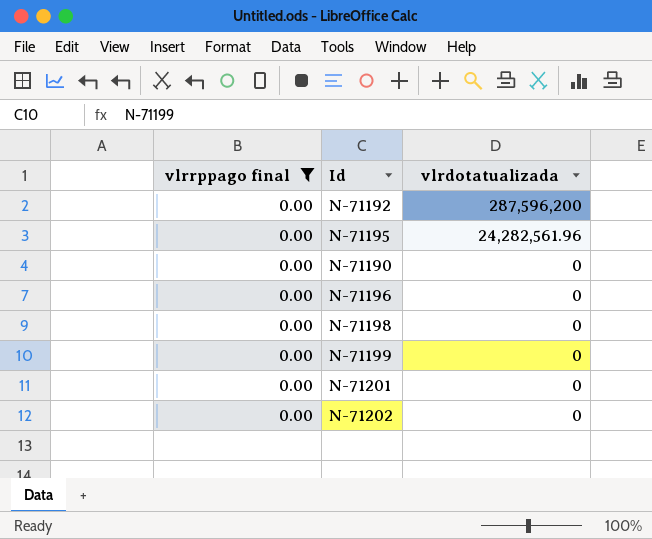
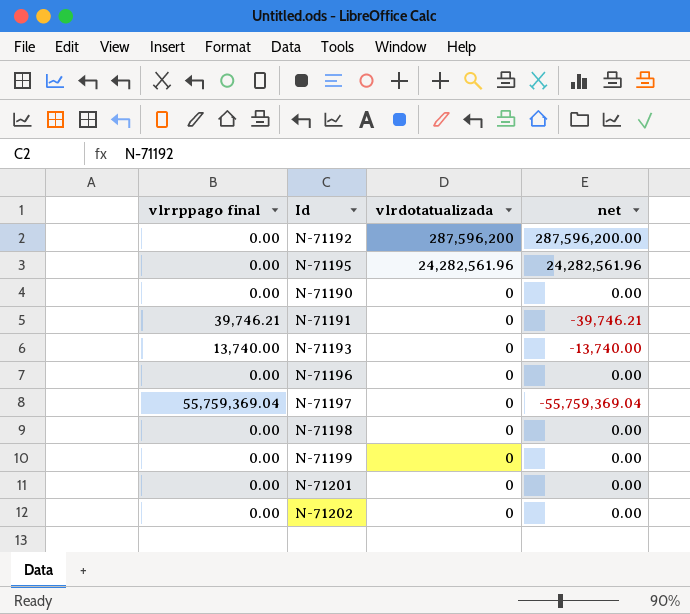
filter: vlrrppago final = 0.00 -> none
column net | formula: none -> [vlrdotatualizada] - [vlrrppago final]

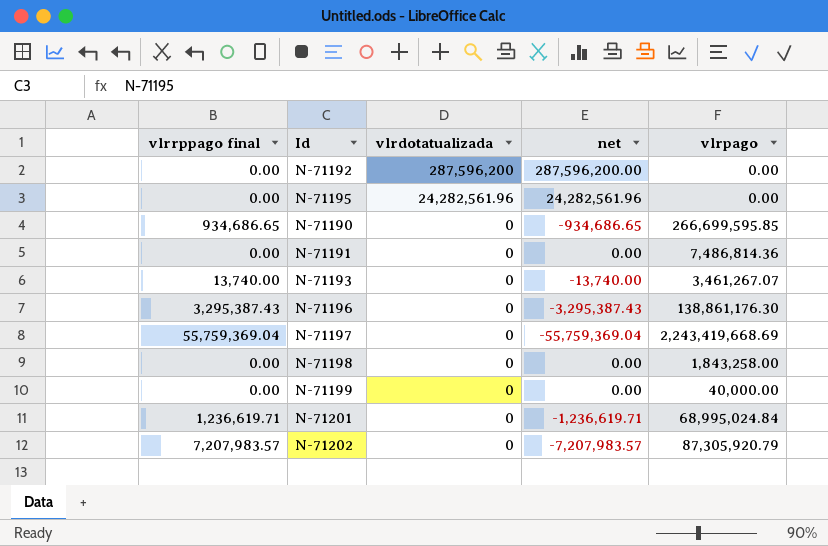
column vlrpago | position: none -> 5
N-71190 | vlrrppago final: 0.00 -> 934,686.65
N-71190 | net: 0.00 -> -934,686.65
N-71191 | vlrrppago final: 39,746.21 -> 0.00
N-71191 | net: -39,746.21 -> 0.00
N-71196 | vlrrppago final: 0.00 -> 3,295,387.43
N-71196 | net: 0.00 -> -3,295,387.43
N-71201 | vlrrppago final: 0.00 -> 1,236,619.71
N-71201 | net: 0.00 -> -1,236,619.71
N-71202 | vlrrppago final: 0.00 -> 7,207,983.57
N-71202 | net: 0.00 -> -7,207,983.57

